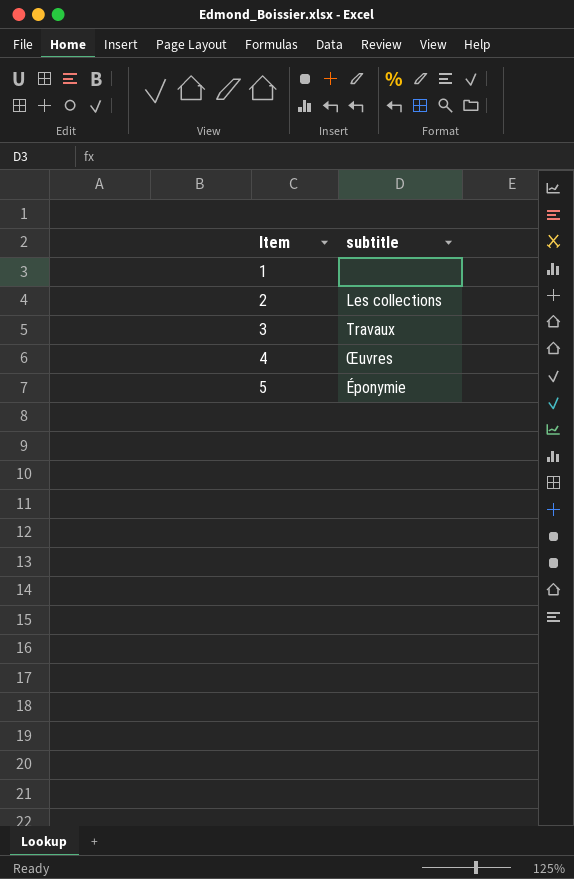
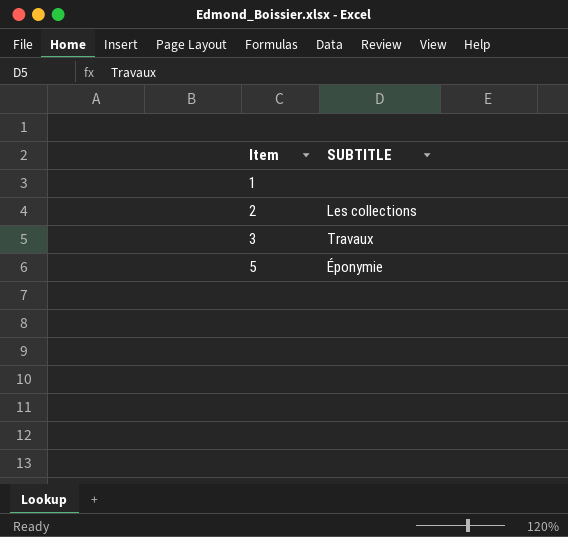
column name: subtitle -> SUBTITLE
row 4: Œuvres -> none

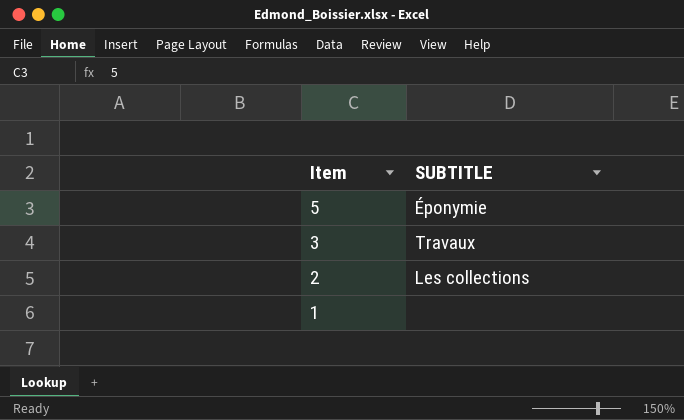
row order: Item ascending -> Item descending

